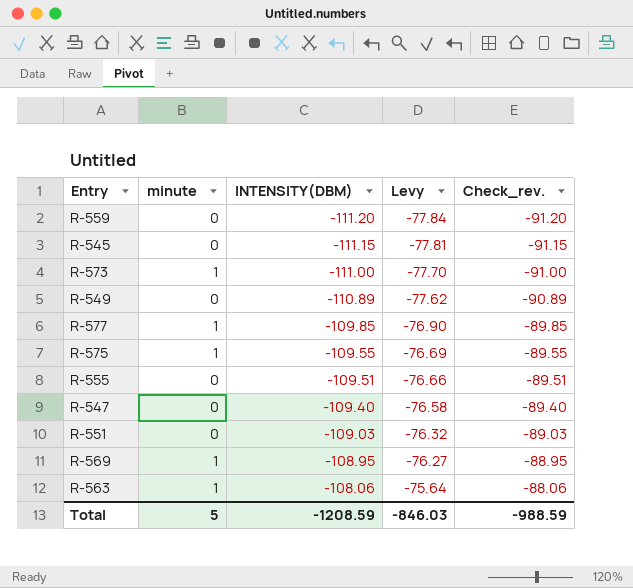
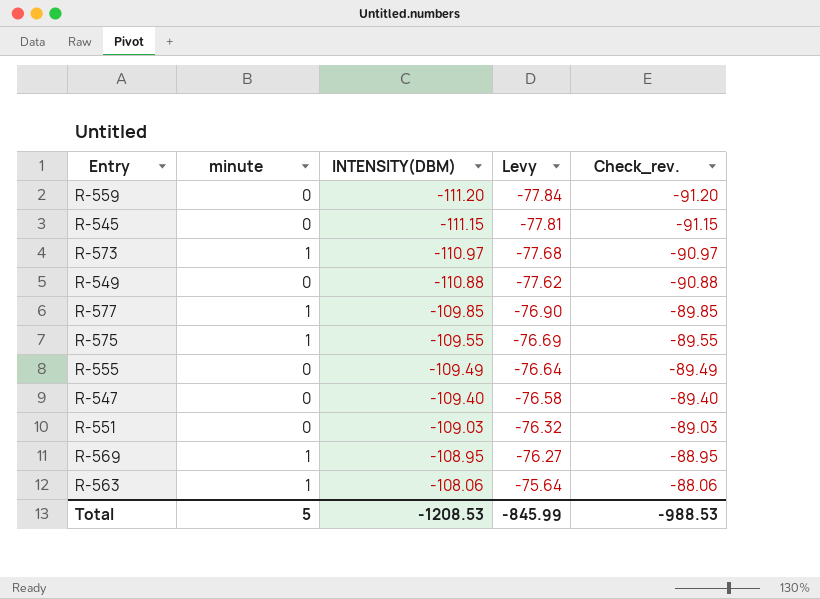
R-573 | INTENSITY(DBM): -111.00 -> -110.97
R-573 | Levy: -77.70 -> -77.68
R-573 | Check_rev.: -91.00 -> -90.97
R-549 | INTENSITY(DBM): -110.89 -> -110.88
R-549 | Check_rev.: -90.89 -> -90.88
R-555 | INTENSITY(DBM): -109.51 -> -109.49
R-555 | Levy: -76.66 -> -76.64
R-555 | Check_rev.: -89.51 -> -89.49
Total | INTENSITY(DBM): -1208.59 -> -1208.53
Total | Levy: -846.03 -> -845.99
Total | Check_rev.: -988.59 -> -988.53

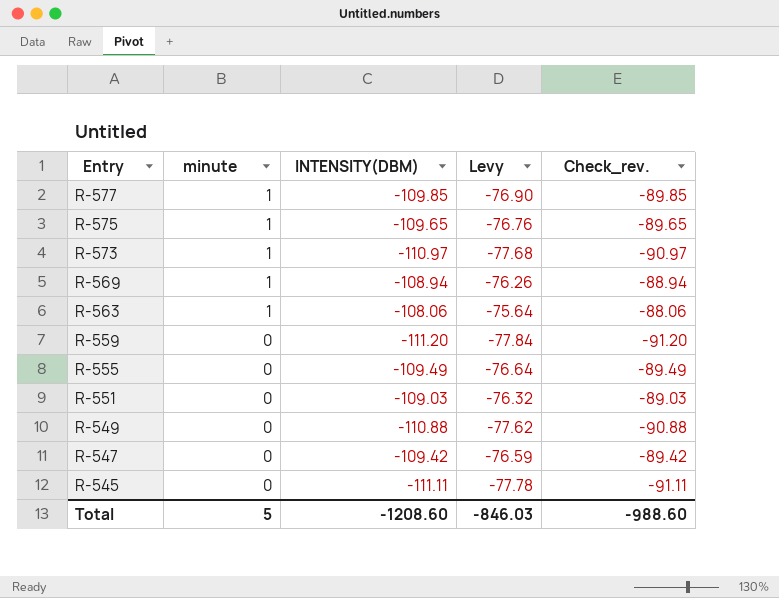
row order: INTENSITY(DBM) ascending -> Entry descending
R-575 | INTENSITY(DBM): -109.55 -> -109.65
R-575 | Levy: -76.69 -> -76.76
R-575 | Check_rev.: -89.55 -> -89.65
R-569 | INTENSITY(DBM): -108.95 -> -108.94
R-569 | Levy: -76.27 -> -76.26
R-569 | Check_rev.: -88.95 -> -88.94
R-547 | INTENSITY(DBM): -109.40 -> -109.42
R-547 | Levy: -76.58 -> -76.59
R-547 | Check_rev.: -89.40 -> -89.42
R-545 | INTENSITY(DBM): -111.15 -> -111.11
R-545 | Levy: -77.81 -> -77.78
R-545 | Check_rev.: -91.15 -> -91.11
Total | INTENSITY(DBM): -1208.53 -> -1208.60
Total | Levy: -845.99 -> -846.03
Total | Check_rev.: -988.53 -> -988.60

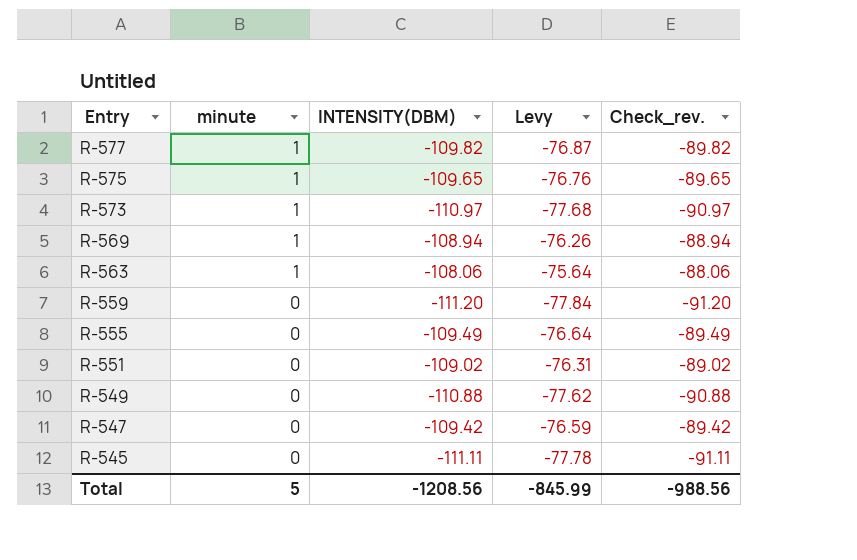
R-577 | INTENSITY(DBM): -109.85 -> -109.82
R-577 | Levy: -76.90 -> -76.87
R-577 | Check_rev.: -89.85 -> -89.82
R-551 | INTENSITY(DBM): -109.03 -> -109.02
R-551 | Levy: -76.32 -> -76.31
R-551 | Check_rev.: -89.03 -> -89.02
Total | INTENSITY(DBM): -1208.60 -> -1208.56
Total | Levy: -846.03 -> -845.99
Total | Check_rev.: -988.60 -> -988.56

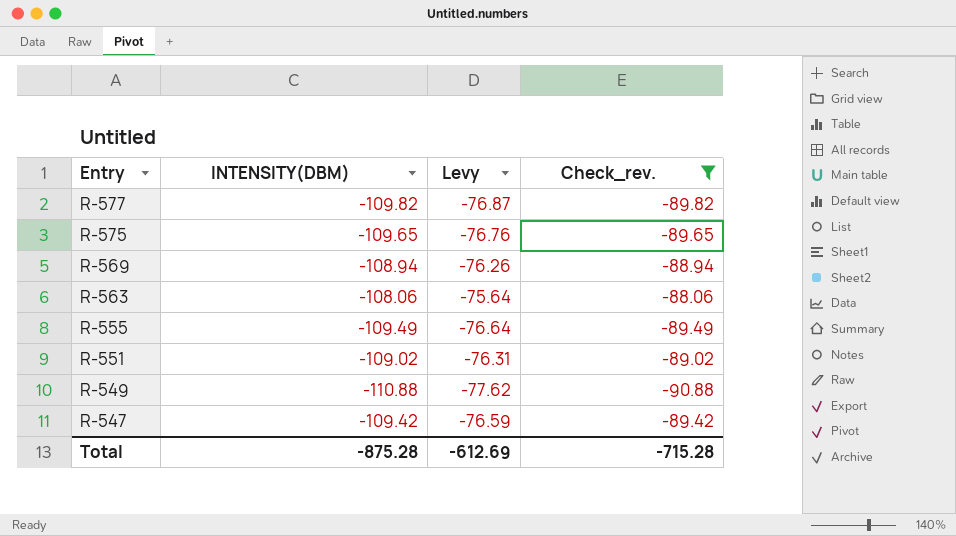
filter: none -> Check_rev. >= -90.88
column minute | position: 2 -> none
Total | INTENSITY(DBM): -1208.56 -> -875.28
Total | Levy: -845.99 -> -612.69
Total | Check_rev.: -988.56 -> -715.28

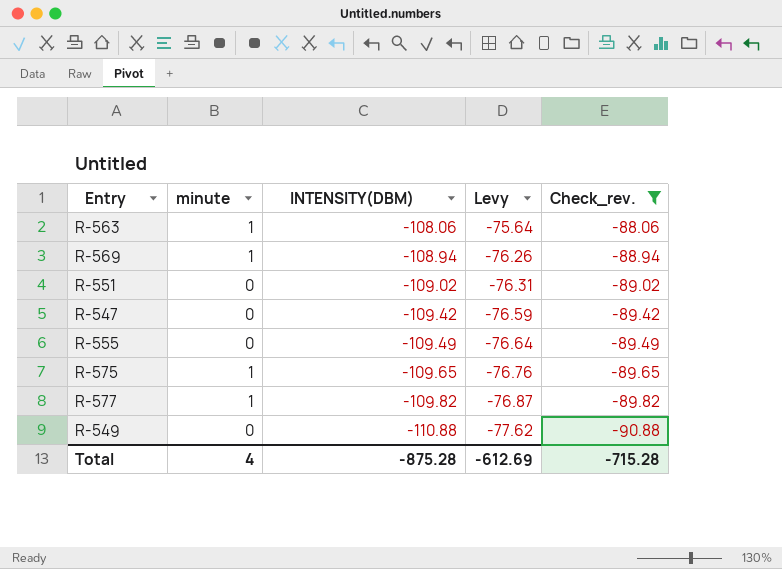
row order: Entry descending -> INTENSITY(DBM) descending
column minute | position: none -> 2

